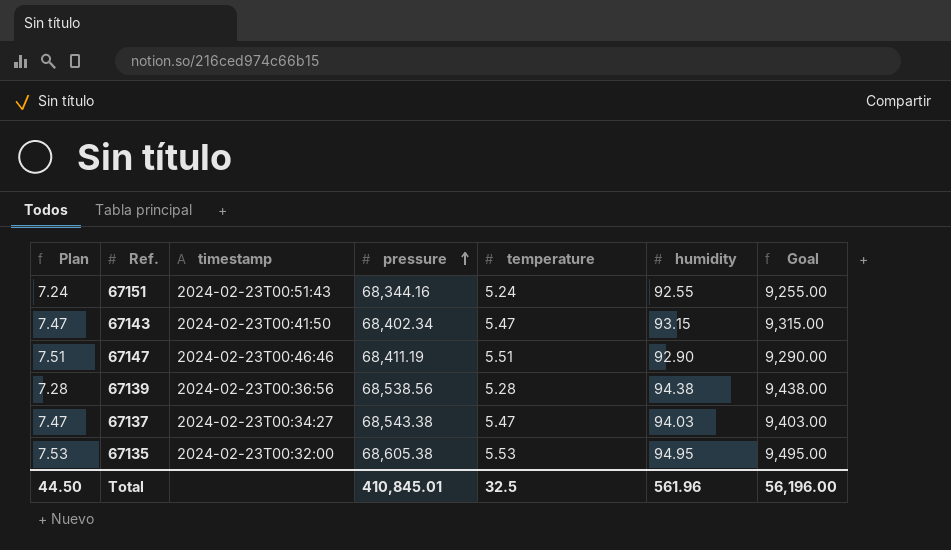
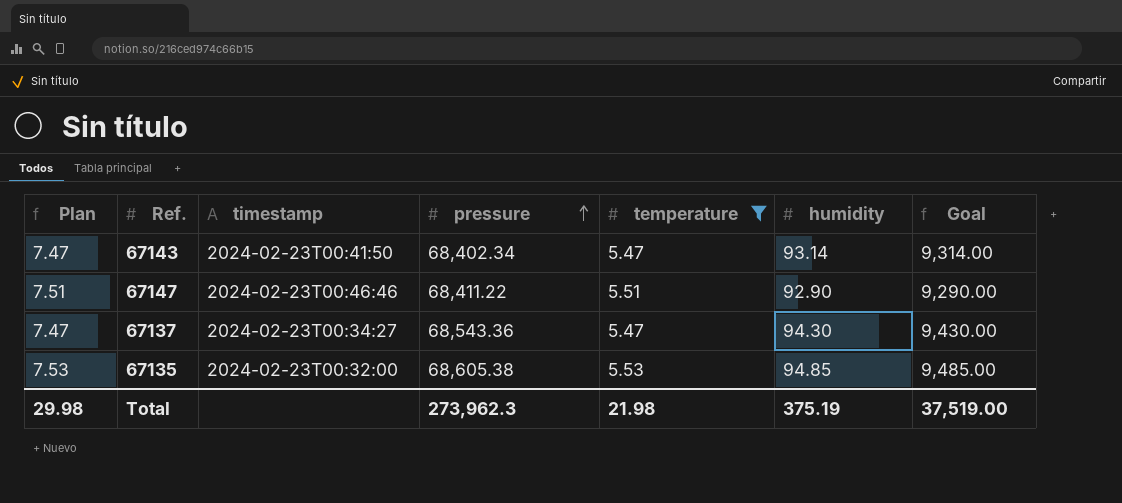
filter: none -> temperature >= 5.47
67143 | humidity: 93.15 -> 93.14
67143 | Goal: 9,315.00 -> 9,314.00
67147 | pressure: 68,411.19 -> 68,411.22
67137 | pressure: 68,543.38 -> 68,543.36
67137 | humidity: 94.03 -> 94.30
67137 | Goal: 9,403.00 -> 9,430.00
67135 | humidity: 94.95 -> 94.85
67135 | Goal: 9,495.00 -> 9,485.00
Total | Plan: 44.50 -> 29.98
Total | pressure: 410,845.01 -> 273,962.3
Total | temperature: 32.5 -> 21.98
Total | humidity: 561.96 -> 375.19
Total | Goal: 56,196.00 -> 37,519.00

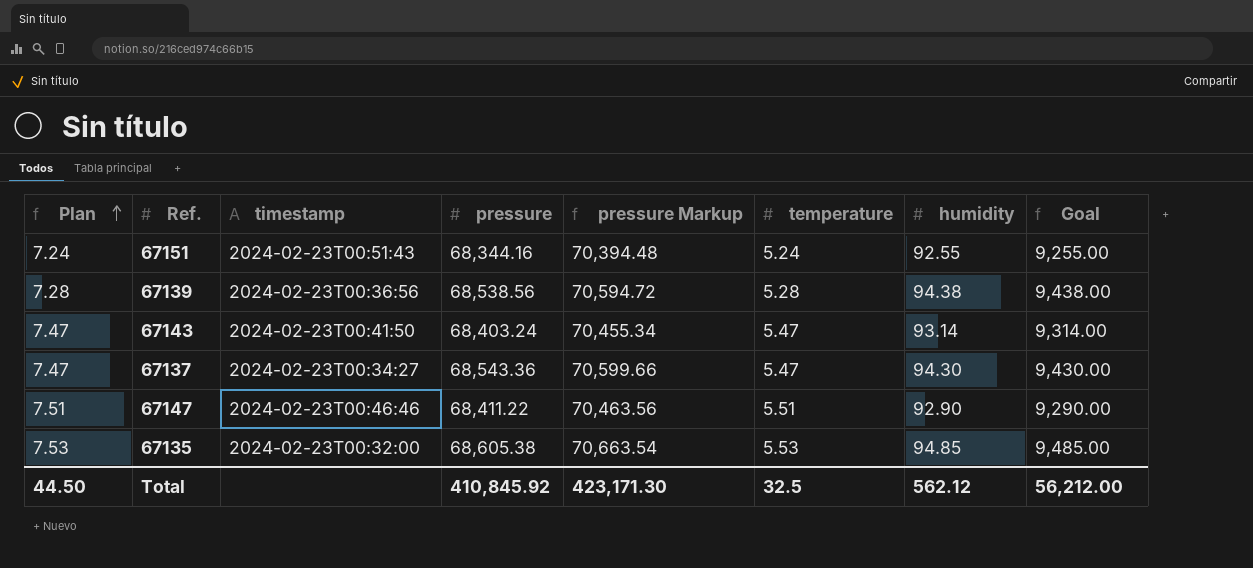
filter: temperature >= 5.47 -> none
row order: pressure ascending -> Plan ascending
column pressure Markup | formula: none -> [pressure] * 1.03
67143 | pressure: 68,402.34 -> 68,403.24
Total | Plan: 29.98 -> 44.50
Total | pressure: 273,962.3 -> 410,845.92
Total | temperature: 21.98 -> 32.5
Total | humidity: 375.19 -> 562.12
Total | Goal: 37,519.00 -> 56,212.00

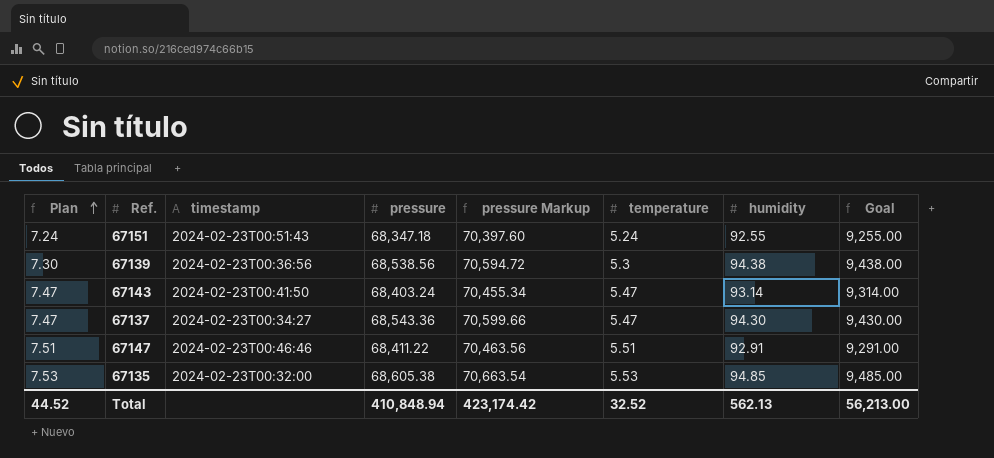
67151 | pressure: 68,344.16 -> 68,347.18
67151 | pressure Markup: 70,394.48 -> 70,397.60
67139 | Plan: 7.28 -> 7.30
67139 | temperature: 5.28 -> 5.3
67147 | humidity: 92.90 -> 92.91
67147 | Goal: 9,290.00 -> 9,291.00
Total | Plan: 44.50 -> 44.52
Total | pressure: 410,845.92 -> 410,848.94
Total | pressure Markup: 423,171.30 -> 423,174.42
Total | temperature: 32.5 -> 32.52
Total | humidity: 562.12 -> 562.13
Total | Goal: 56,212.00 -> 56,213.00

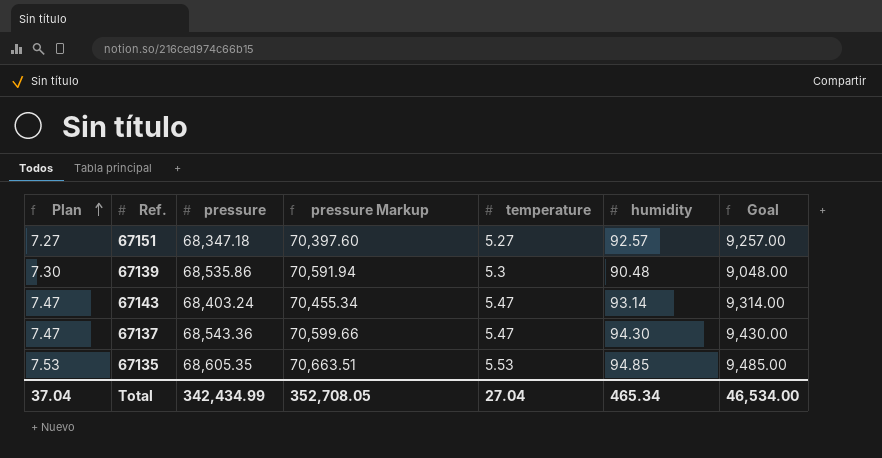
column timestamp | position: 3 -> none
row 67147: 7.51 | 2024-02-23T00:46:46 | 68,411.22 | 70,463.56 | 5.51 | 92.91 | 9,291.00 -> none
67151 | Plan: 7.24 -> 7.27
67151 | temperature: 5.24 -> 5.27
67151 | humidity: 92.55 -> 92.57
67151 | Goal: 9,255.00 -> 9,257.00
67139 | pressure: 68,538.56 -> 68,535.86
67139 | pressure Markup: 70,594.72 -> 70,591.94
67139 | humidity: 94.38 -> 90.48
67139 | Goal: 9,438.00 -> 9,048.00
67135 | pressure: 68,605.38 -> 68,605.35
67135 | pressure Markup: 70,663.54 -> 70,663.51
Total | Plan: 44.52 -> 37.04
Total | pressure: 410,848.94 -> 342,434.99
Total | pressure Markup: 423,174.42 -> 352,708.05
Total | temperature: 32.52 -> 27.04
Total | humidity: 562.13 -> 465.34
Total | Goal: 56,213.00 -> 46,534.00

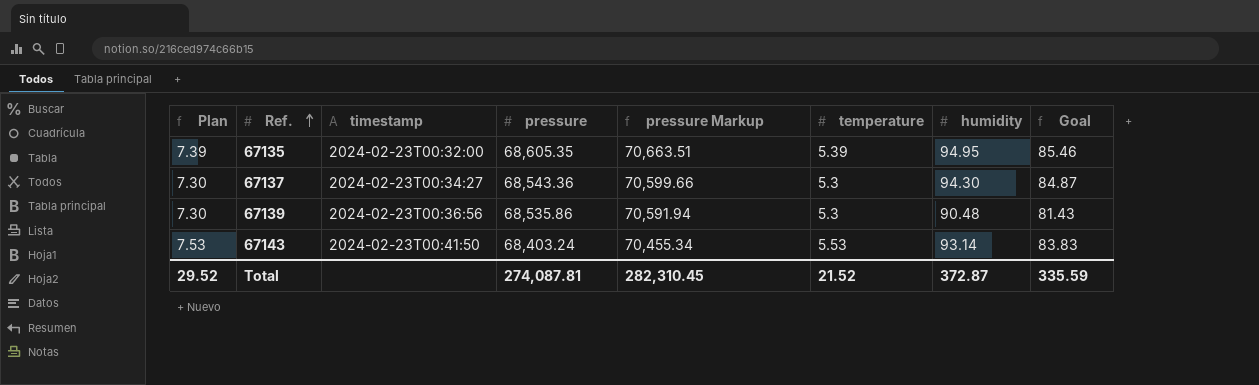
row order: Plan ascending -> Ref. ascending
column timestamp | position: none -> 3
column Goal | formula: [humidity] * 100 -> [humidity] * 0.9
row 67151: 7.27 | 68,347.18 | 70,397.60 | 5.27 | 92.57 | 9,257.00 -> none
67135 | Plan: 7.53 -> 7.39
67135 | temperature: 5.53 -> 5.39
67135 | humidity: 94.85 -> 94.95
67137 | Plan: 7.47 -> 7.30
67137 | temperature: 5.47 -> 5.3
67143 | Plan: 7.47 -> 7.53
67143 | temperature: 5.47 -> 5.53
Total | Plan: 37.04 -> 29.52
Total | pressure: 342,434.99 -> 274,087.81
Total | pressure Markup: 352,708.05 -> 282,310.45
Total | temperature: 27.04 -> 21.52
Total | humidity: 465.34 -> 372.87
Total | Goal: 46,534.00 -> 335.59

